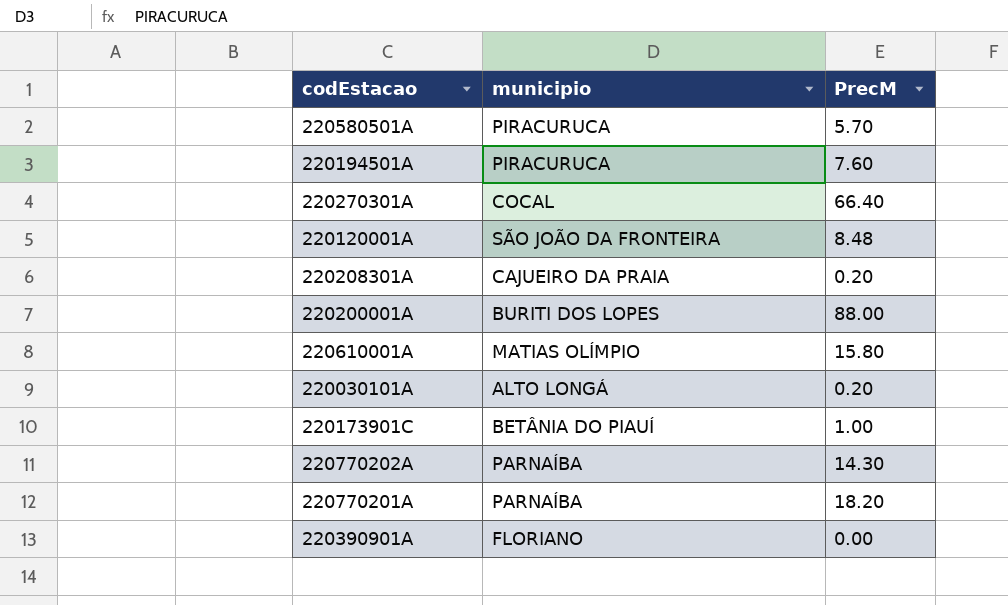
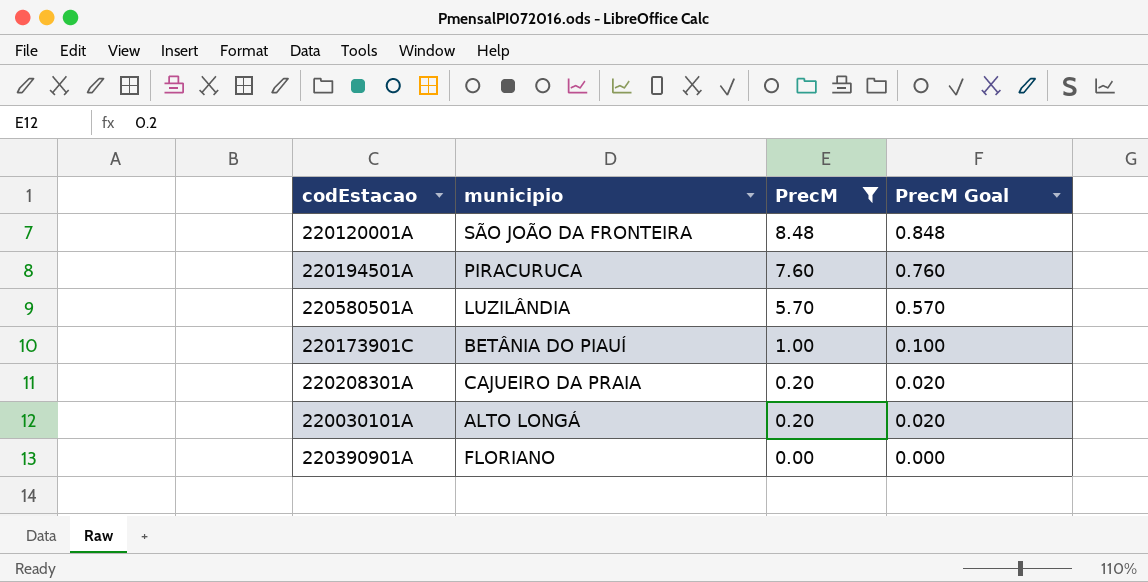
filter: none -> PrecM <= 8.48
row order: none -> PrecM descending
column PrecM Goal | formula: none -> [PrecM] * 0.1
220580501A | municipio: PIRACURUCA -> LUZILÂNDIA

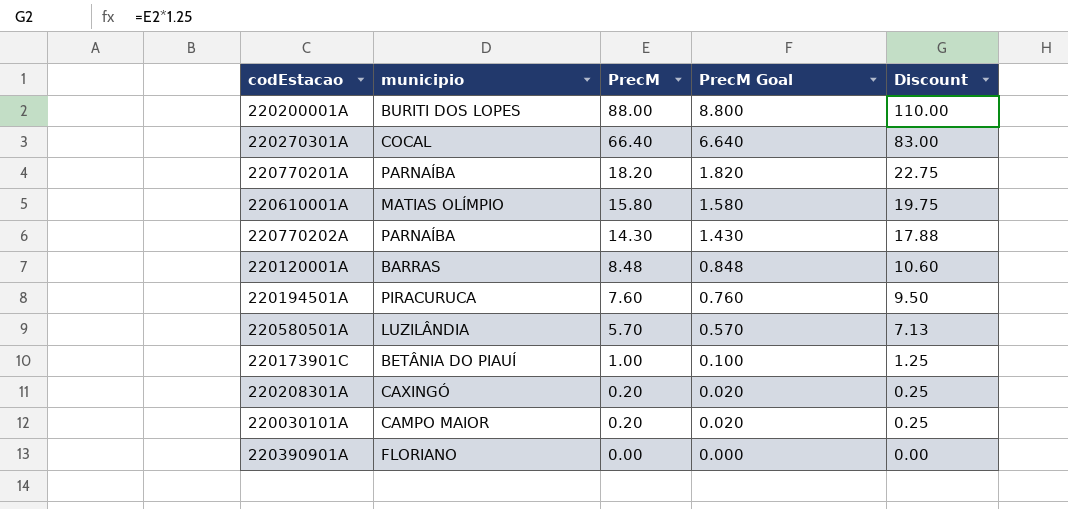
filter: PrecM <= 8.48 -> none
column Discount | formula: none -> [PrecM] * 1.25
220120001A | municipio: SÃO JOÃO DA FRONTEIRA -> BARRAS
220208301A | municipio: CAJUEIRO DA PRAIA -> CAXINGÓ
220030101A | municipio: ALTO LONGÁ -> CAMPO MAIOR

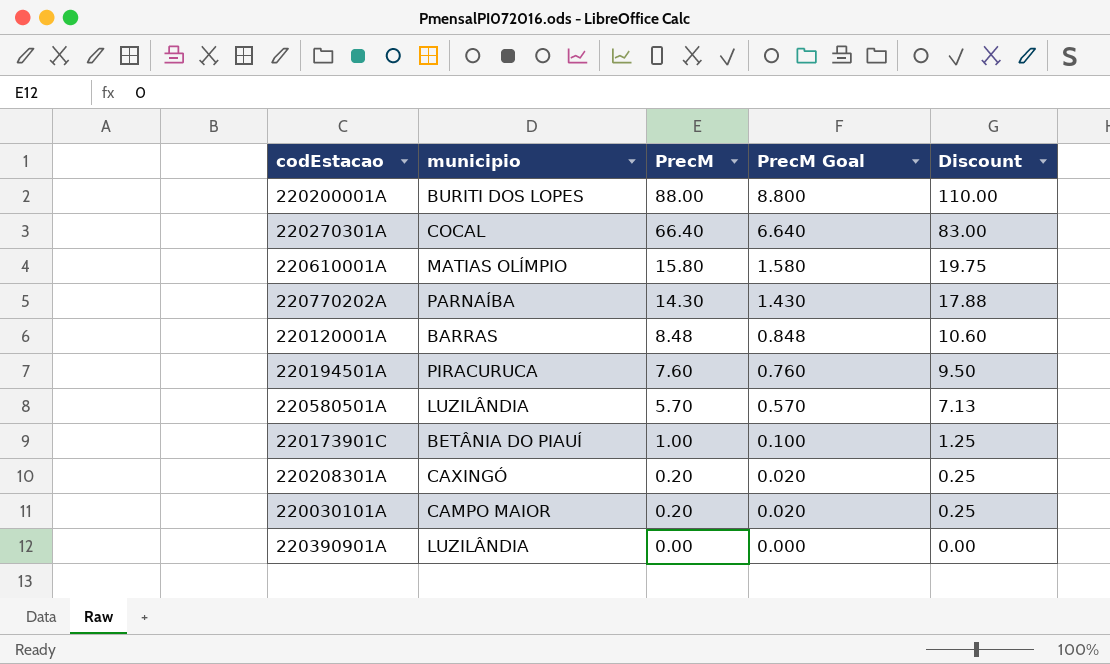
row 220770201A: PARNAÍBA | 18.20 | 1.820 | 22.75 -> none
220390901A | municipio: FLORIANO -> LUZILÂNDIA

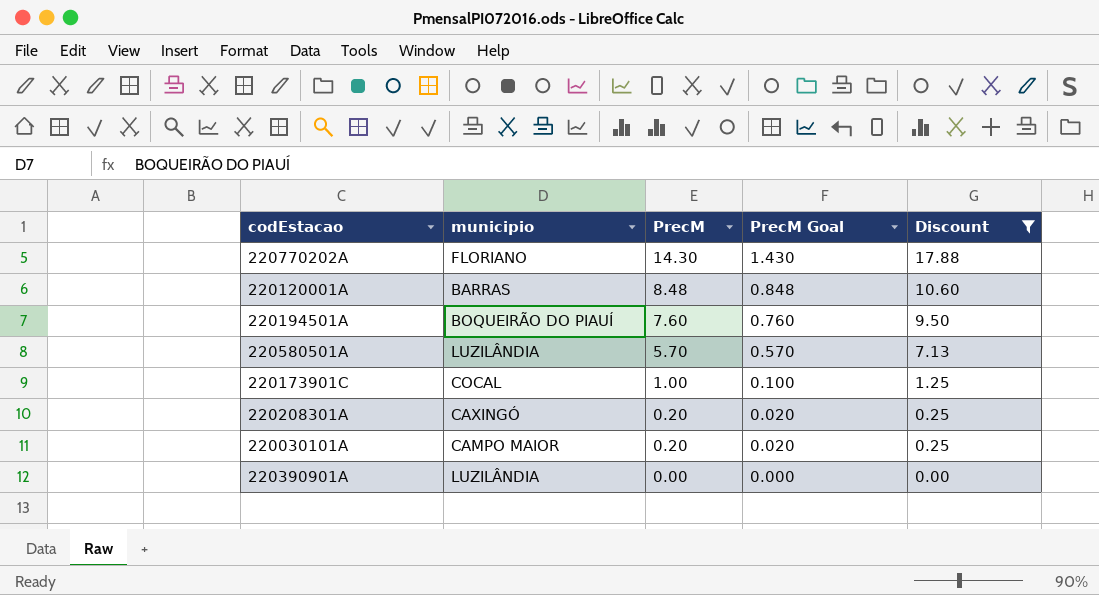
filter: none -> Discount <= 17.88
220770202A | municipio: PARNAÍBA -> FLORIANO
220194501A | municipio: PIRACURUCA -> BOQUEIRÃO DO PIAUÍ
220173901C | municipio: BETÂNIA DO PIAUÍ -> COCAL

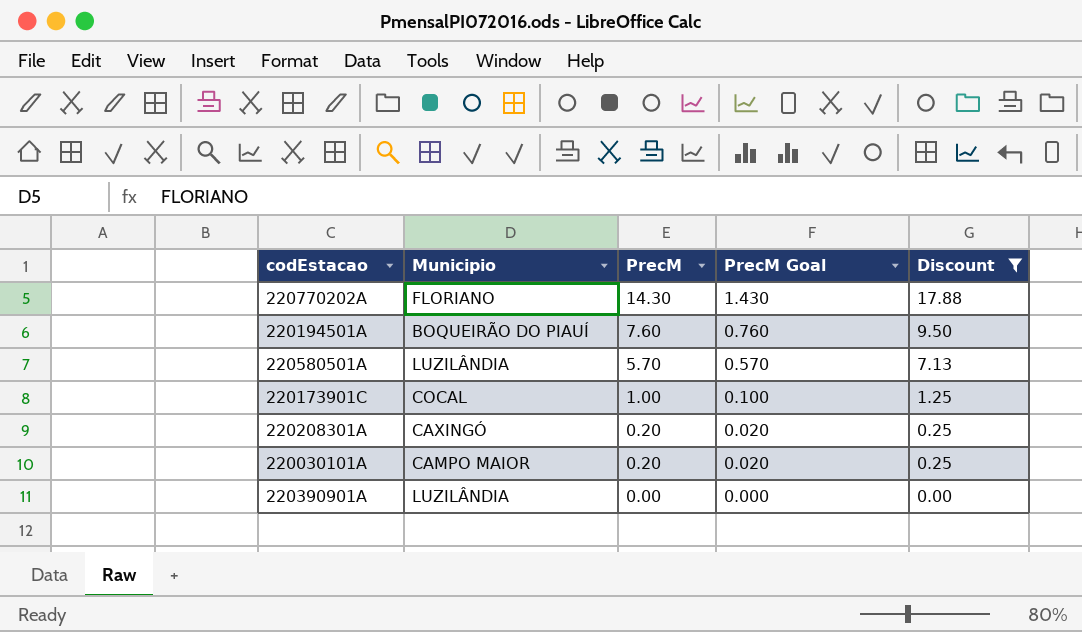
column name: municipio -> Municipio
row 220120001A: BARRAS | 8.48 | 0.848 | 10.60 -> none

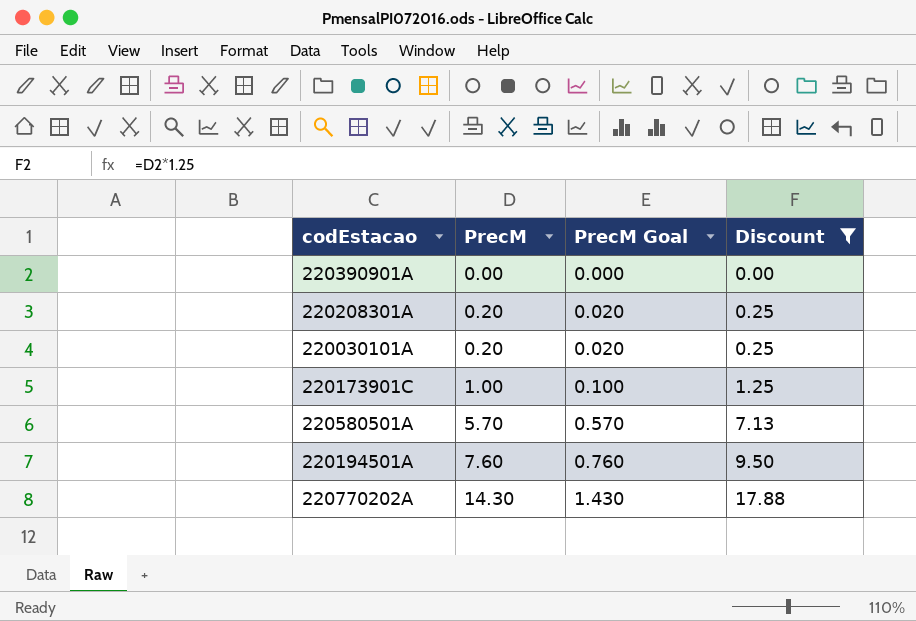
row order: PrecM descending -> PrecM ascending
column Municipio | position: 2 -> none

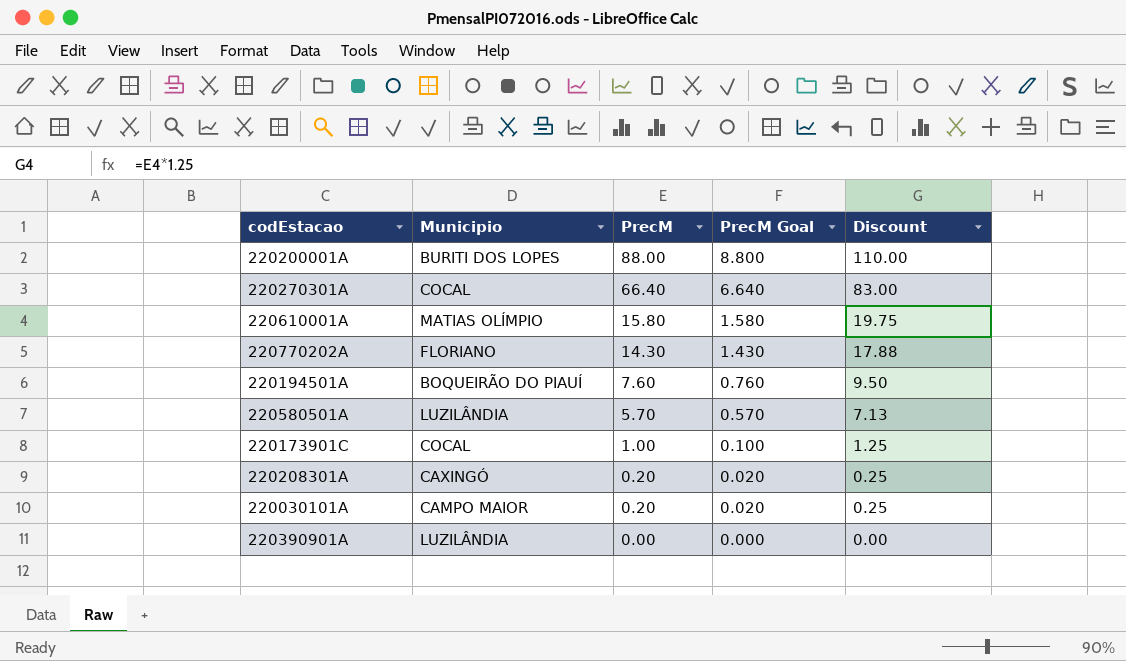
filter: Discount <= 17.88 -> none
row order: PrecM ascending -> PrecM descending
column Municipio | position: none -> 2

